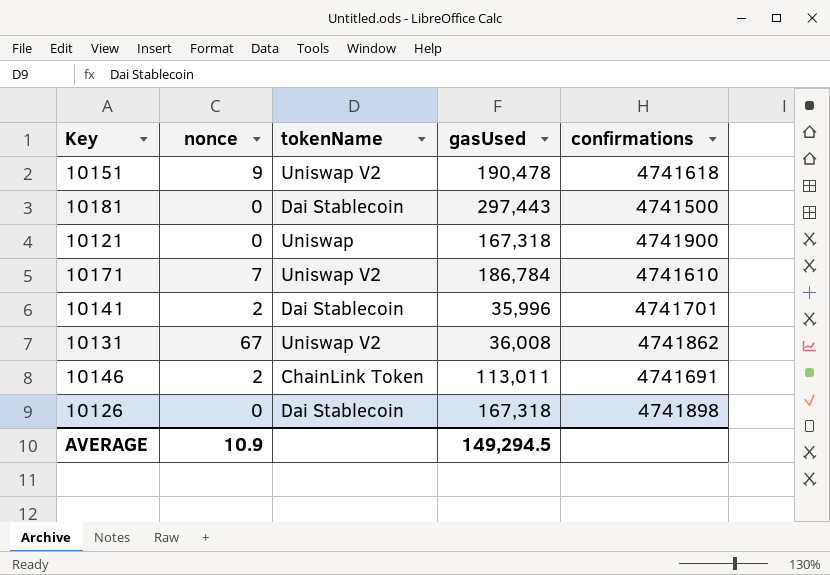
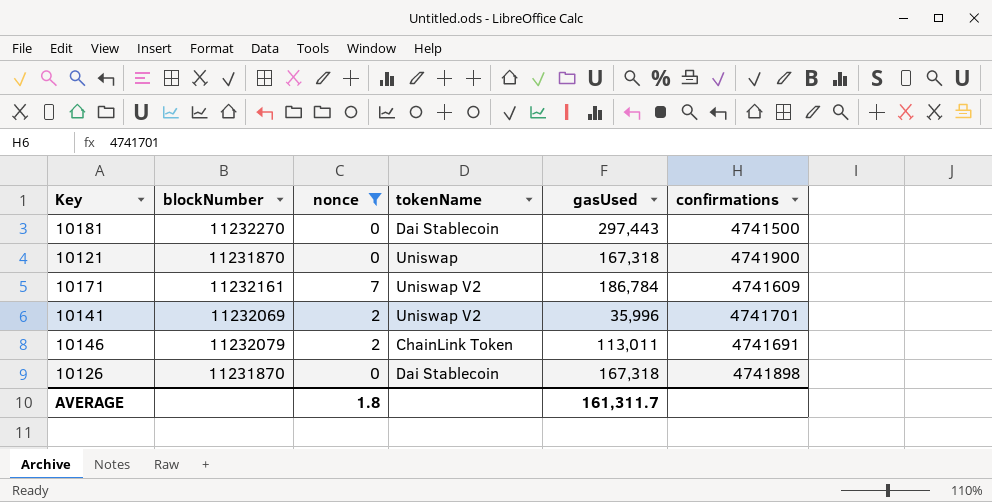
filter: none -> nonce <= 7
column blockNumber | position: none -> 2
10171 | confirmations: 4741610 -> 4741609
10141 | tokenName: Dai Stablecoin -> Uniswap V2
AVERAGE | nonce: 10.9 -> 1.8
AVERAGE | gasUsed: 149,294.5 -> 161,311.7

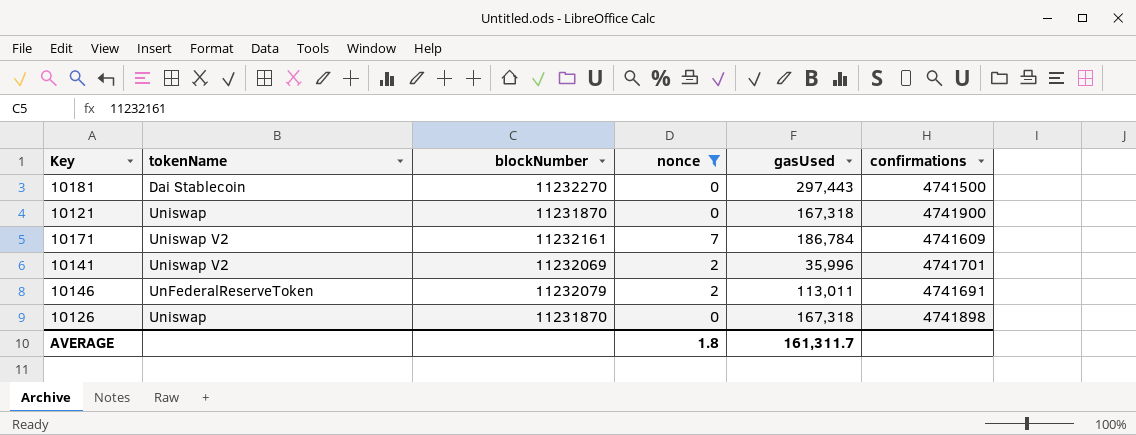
column tokenName | position: 4 -> 2
10146 | tokenName: ChainLink Token -> UnFederalReserveToken
10126 | tokenName: Dai Stablecoin -> Uniswap

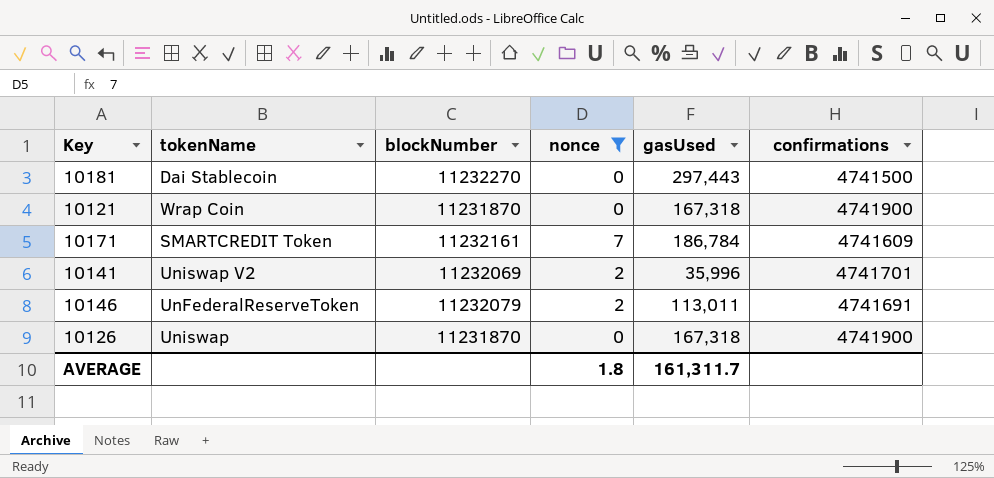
10121 | tokenName: Uniswap -> Wrap Coin
10171 | tokenName: Uniswap V2 -> SMARTCREDIT Token
10126 | confirmations: 4741898 -> 4741900

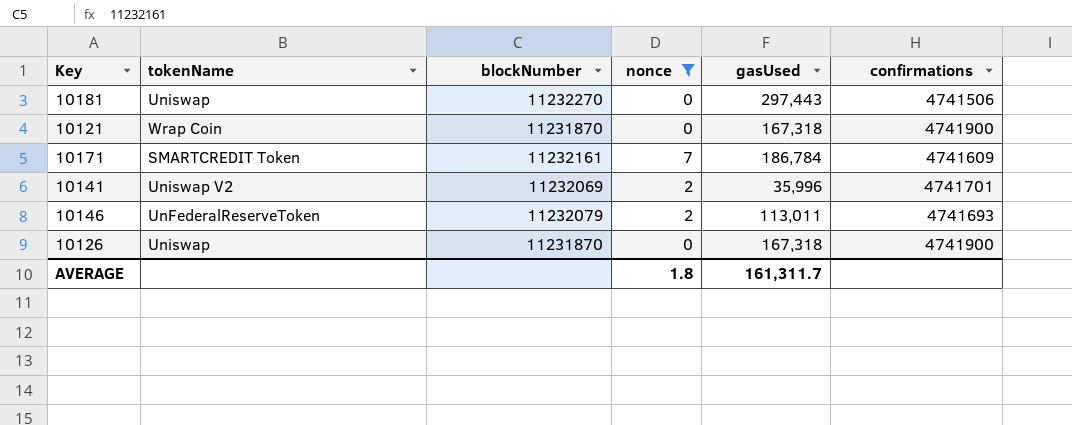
10181 | tokenName: Dai Stablecoin -> Uniswap
10181 | confirmations: 4741500 -> 4741506
10146 | confirmations: 4741691 -> 4741693

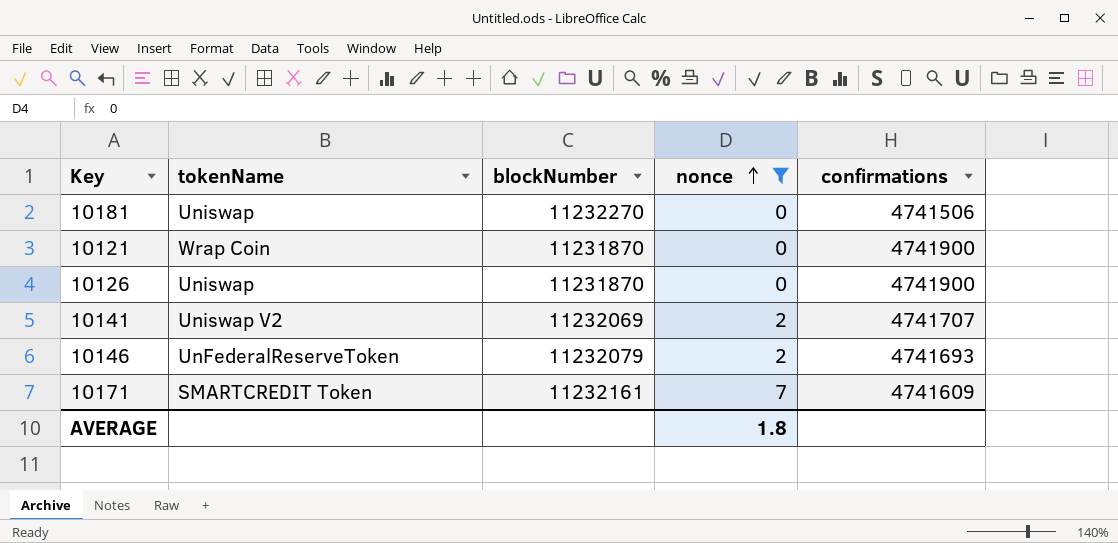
row order: none -> nonce ascending
column gasUsed | position: 5 -> none
10141 | confirmations: 4741701 -> 4741707

